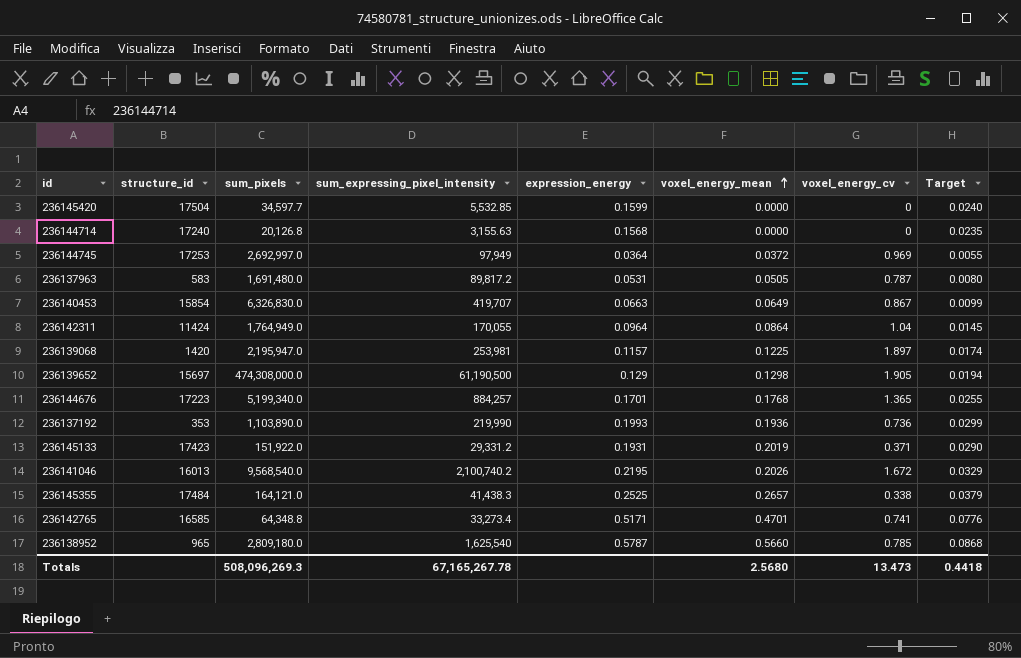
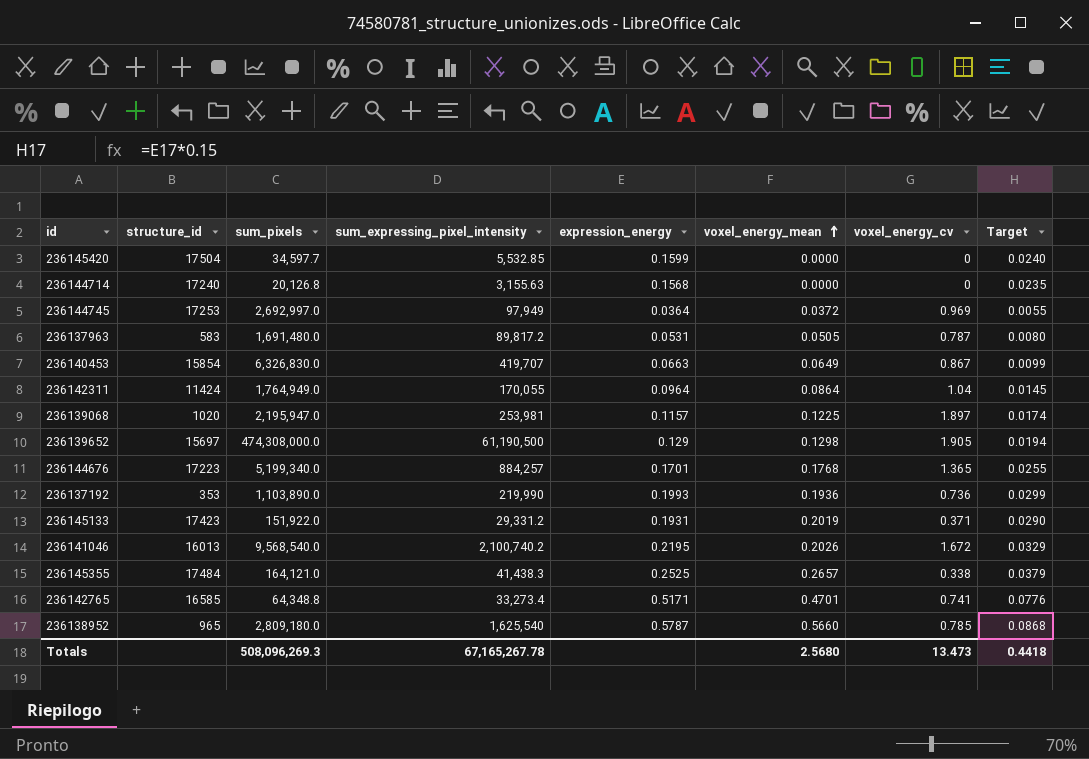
236139068 | structure_id: 1420 -> 1020

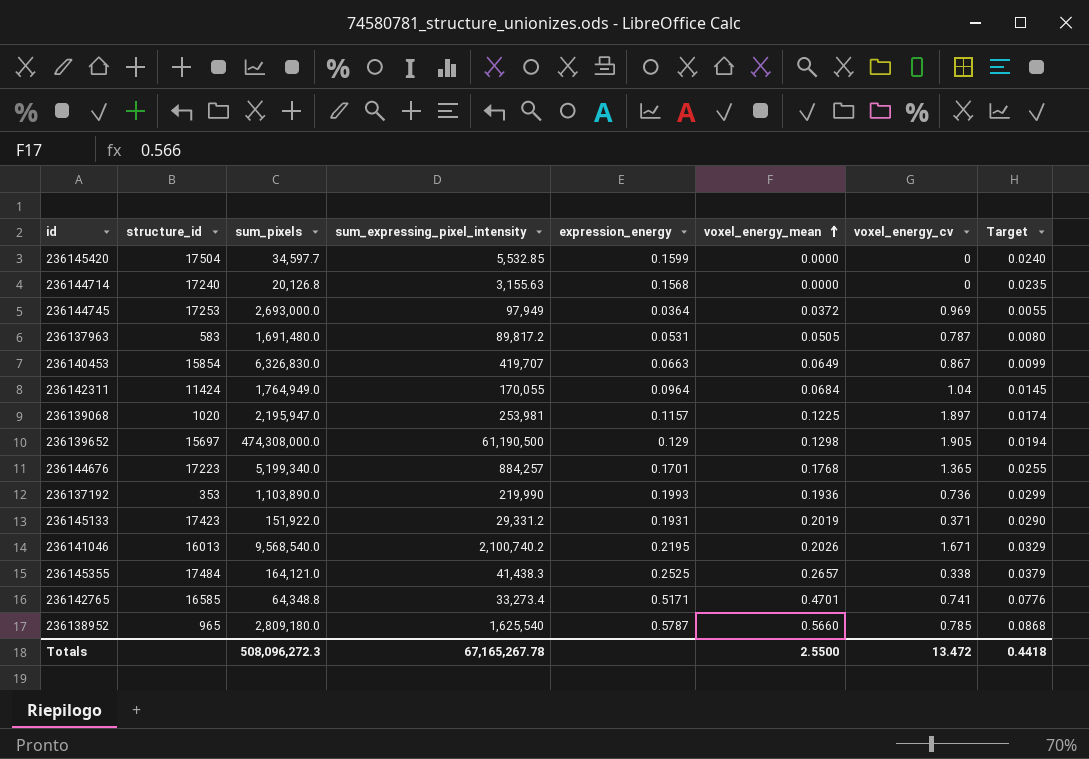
236144745 | sum_pixels: 2,692,997.0 -> 2,693,000.0
236142311 | voxel_energy_mean: 0.0864 -> 0.0684
236141046 | voxel_energy_cv: 1.672 -> 1.671
Totals | sum_pixels: 508,096,269.3 -> 508,096,272.3
Totals | voxel_energy_mean: 2.5680 -> 2.5500
Totals | voxel_energy_cv: 13.473 -> 13.472

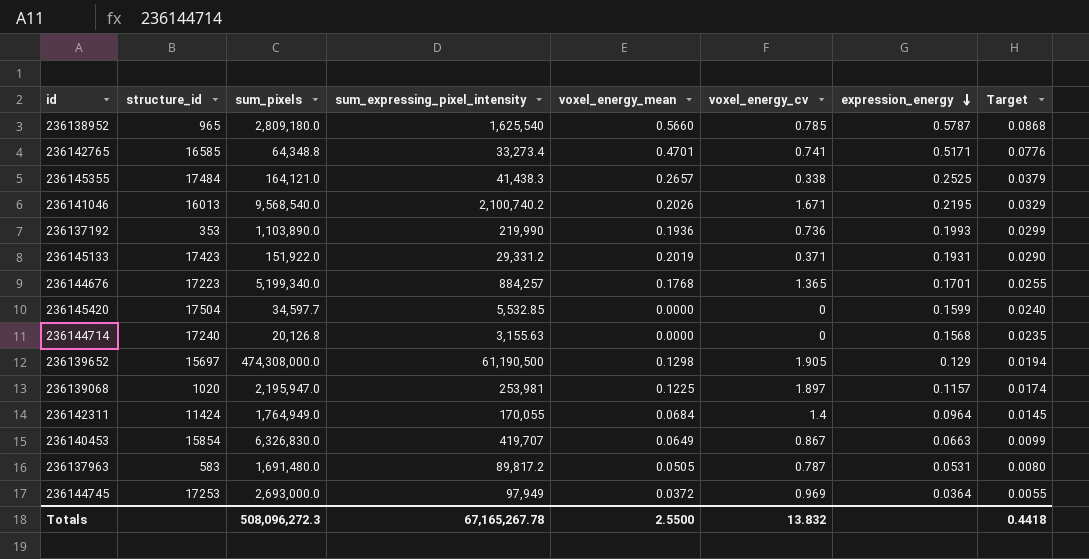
row order: voxel_energy_mean ascending -> expression_energy descending
column expression_energy | position: 5 -> 7
236142311 | voxel_energy_cv: 1.04 -> 1.4
Totals | voxel_energy_cv: 13.472 -> 13.832

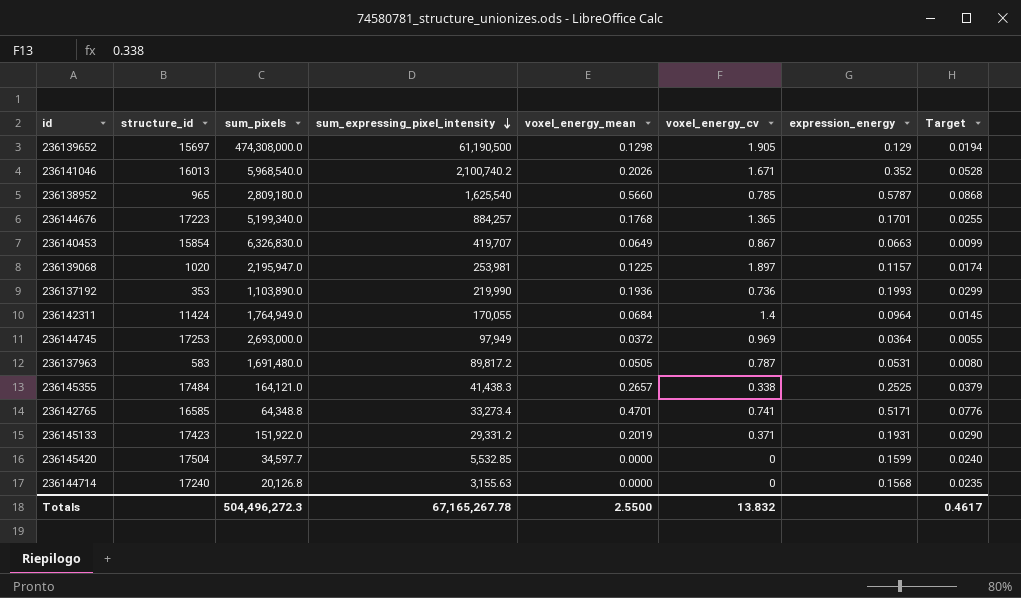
row order: expression_energy descending -> sum_expressing_pixel_intensity descending
236141046 | sum_pixels: 9,568,540.0 -> 5,968,540.0
236141046 | expression_energy: 0.2195 -> 0.352
236141046 | Target: 0.0329 -> 0.0528
Totals | sum_pixels: 508,096,272.3 -> 504,496,272.3
Totals | Target: 0.4418 -> 0.4617

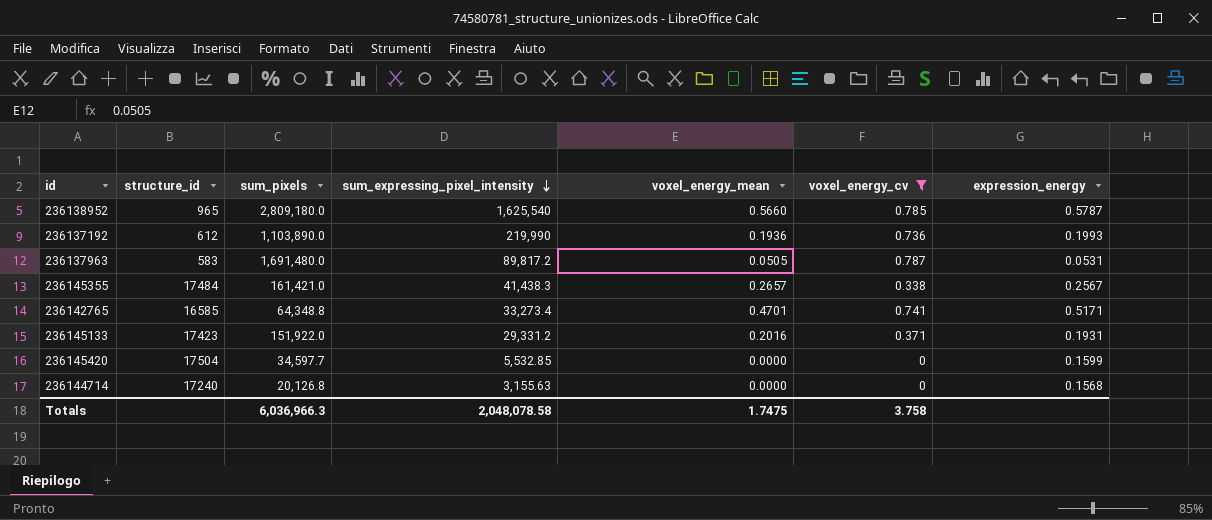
filter: none -> voxel_energy_cv <= 0.787
column Target | formula: [expression_energy] * 0.15 -> none
236137192 | structure_id: 353 -> 612
236145355 | sum_pixels: 164,121.0 -> 161,421.0
236145355 | expression_energy: 0.2525 -> 0.2567
236145133 | voxel_energy_mean: 0.2019 -> 0.2016
Totals | sum_pixels: 504,496,272.3 -> 6,036,966.3
Totals | sum_expressing_pixel_intensity: 67,165,267.78 -> 2,048,078.58
Totals | voxel_energy_mean: 2.5500 -> 1.7475
Totals | voxel_energy_cv: 13.832 -> 3.758

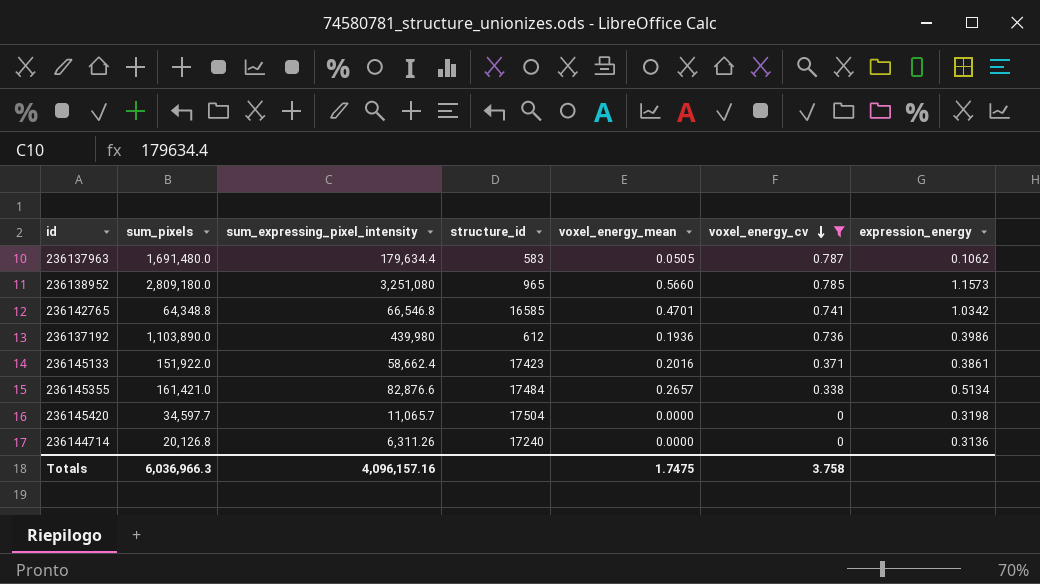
row order: sum_expressing_pixel_intensity descending -> voxel_energy_cv descending
column structure_id | position: 2 -> 4
236137963 | sum_expressing_pixel_intensity: 89,817.2 -> 179,634.4
236137963 | expression_energy: 0.0531 -> 0.1062
236138952 | sum_expressing_pixel_intensity: 1,625,540 -> 3,251,080
236138952 | expression_energy: 0.5787 -> 1.1573
236142765 | sum_expressing_pixel_intensity: 33,273.4 -> 66,546.8
236142765 | expression_energy: 0.5171 -> 1.0342
236137192 | sum_expressing_pixel_intensity: 219,990 -> 439,980
236137192 | expression_energy: 0.1993 -> 0.3986
236145133 | sum_expressing_pixel_intensity: 29,331.2 -> 58,662.4
236145133 | expression_energy: 0.1931 -> 0.3861
236145355 | sum_expressing_pixel_intensity: 41,438.3 -> 82,876.6
236145355 | expression_energy: 0.2567 -> 0.5134
236145420 | sum_expressing_pixel_intensity: 5,532.85 -> 11,065.7
236145420 | expression_energy: 0.1599 -> 0.3198
236144714 | sum_expressing_pixel_intensity: 3,155.63 -> 6,311.26
236144714 | expression_energy: 0.1568 -> 0.3136
Totals | sum_expressing_pixel_intensity: 2,048,078.58 -> 4,096,157.16

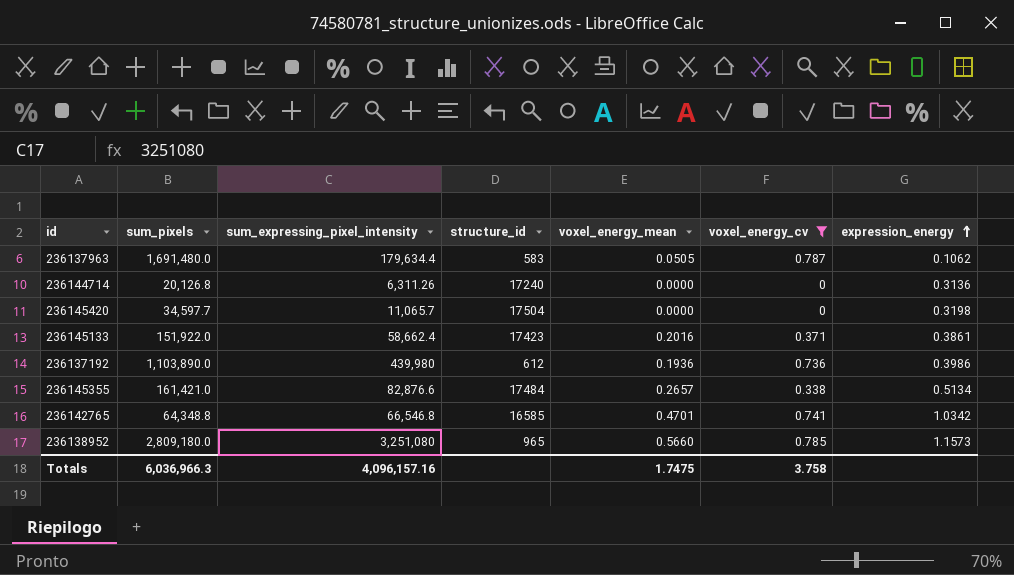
row order: voxel_energy_cv descending -> expression_energy ascending

